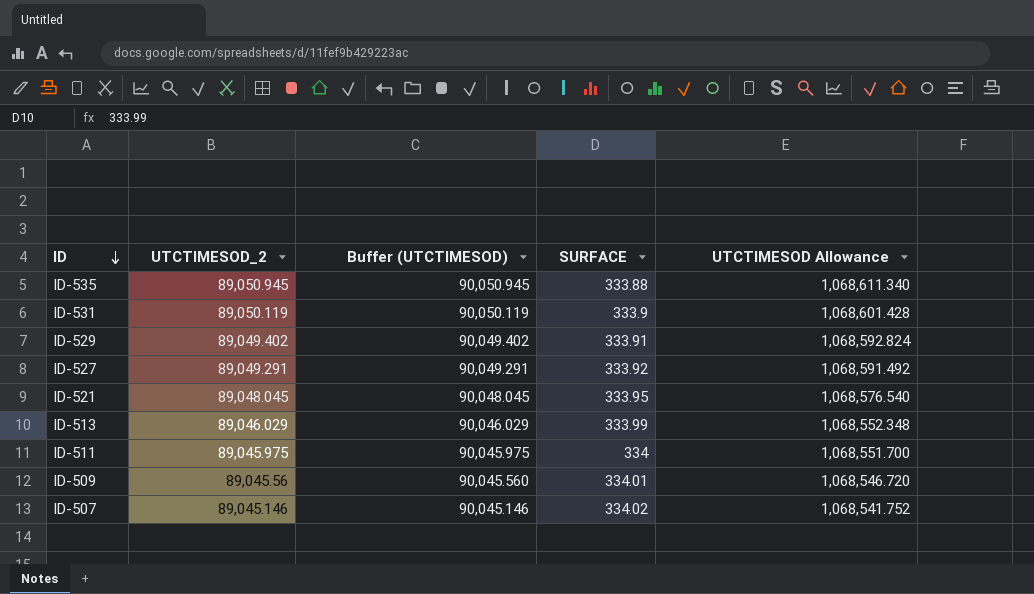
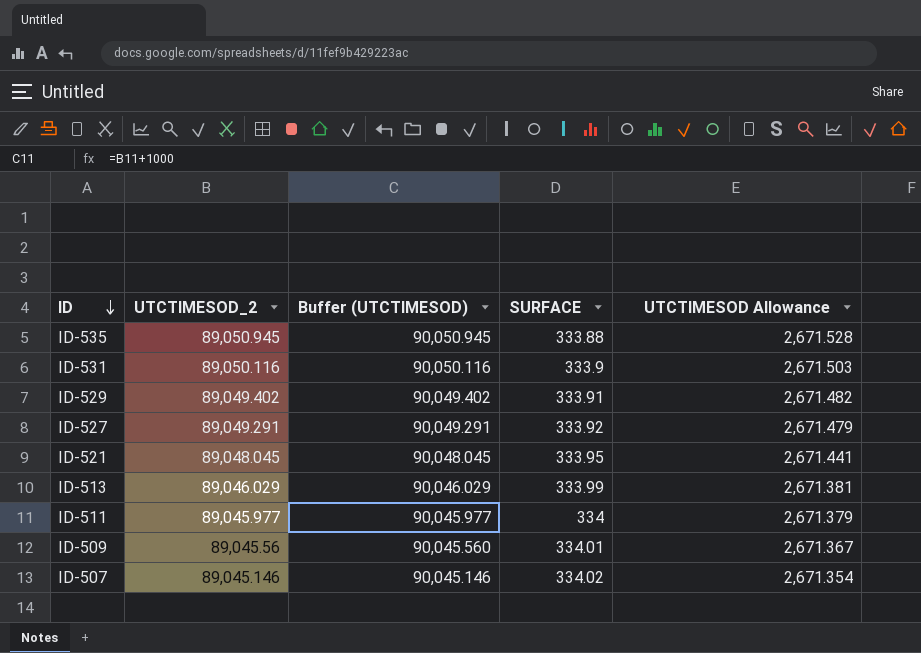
column UTCTIMESOD Allowance | formula: [UTCTIMESOD_2] * 12 -> [UTCTIMESOD_2] * 0.03
ID-531 | UTCTIMESOD_2: 89,050.119 -> 89,050.116
ID-531 | Buffer (UTCTIMESOD): 90,050.119 -> 90,050.116
ID-511 | UTCTIMESOD_2: 89,045.975 -> 89,045.977
ID-511 | Buffer (UTCTIMESOD): 90,045.975 -> 90,045.977

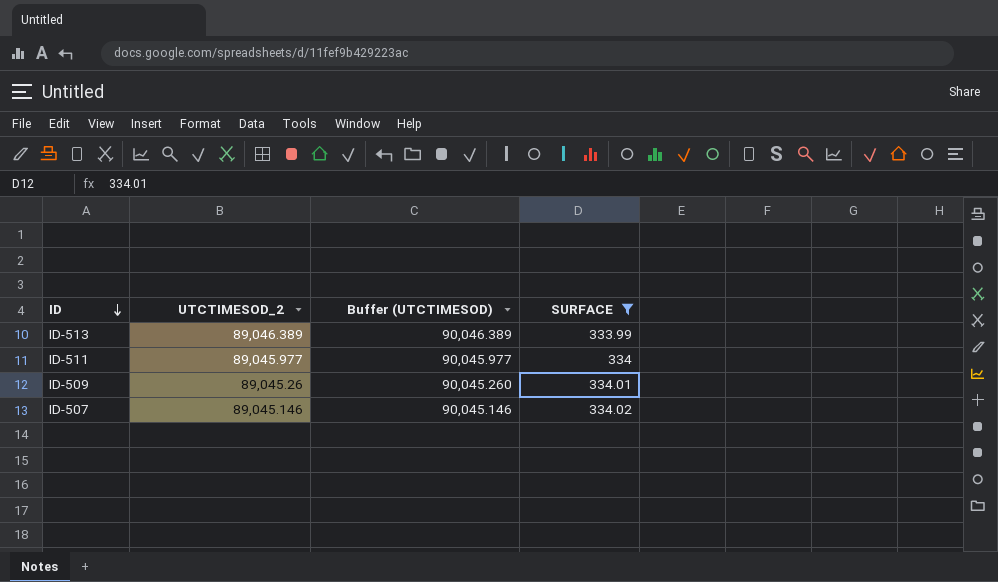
filter: none -> SURFACE >= 333.99
column UTCTIMESOD Allowance | formula: [UTCTIMESOD_2] * 0.03 -> none
ID-513 | UTCTIMESOD_2: 89,046.029 -> 89,046.389
ID-513 | Buffer (UTCTIMESOD): 90,046.029 -> 90,046.389
ID-509 | UTCTIMESOD_2: 89,045.56 -> 89,045.26
ID-509 | Buffer (UTCTIMESOD): 90,045.560 -> 90,045.260

